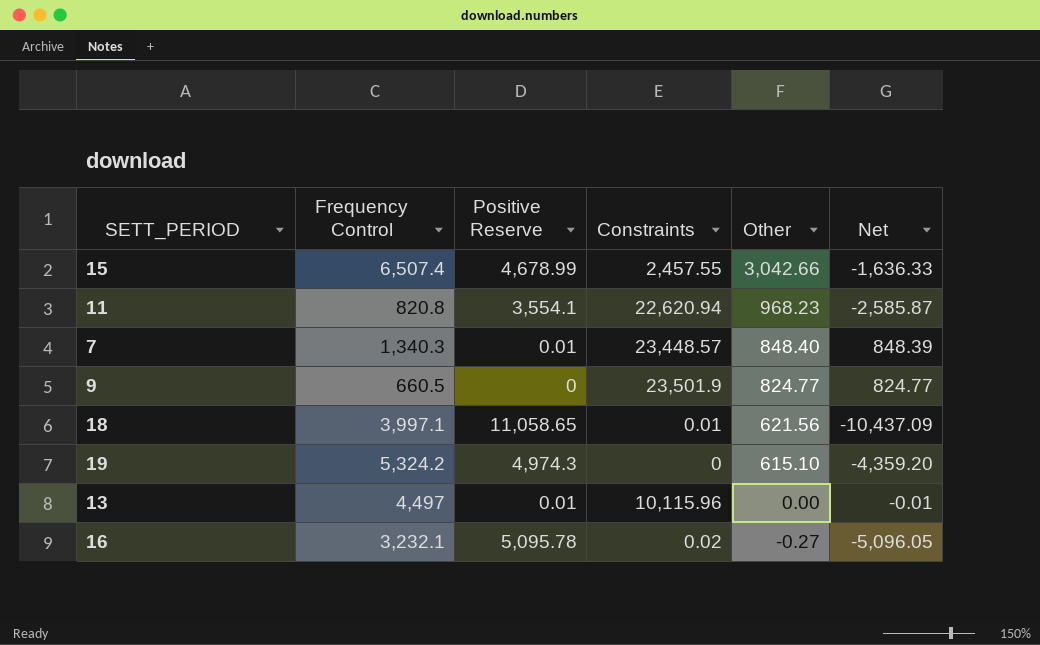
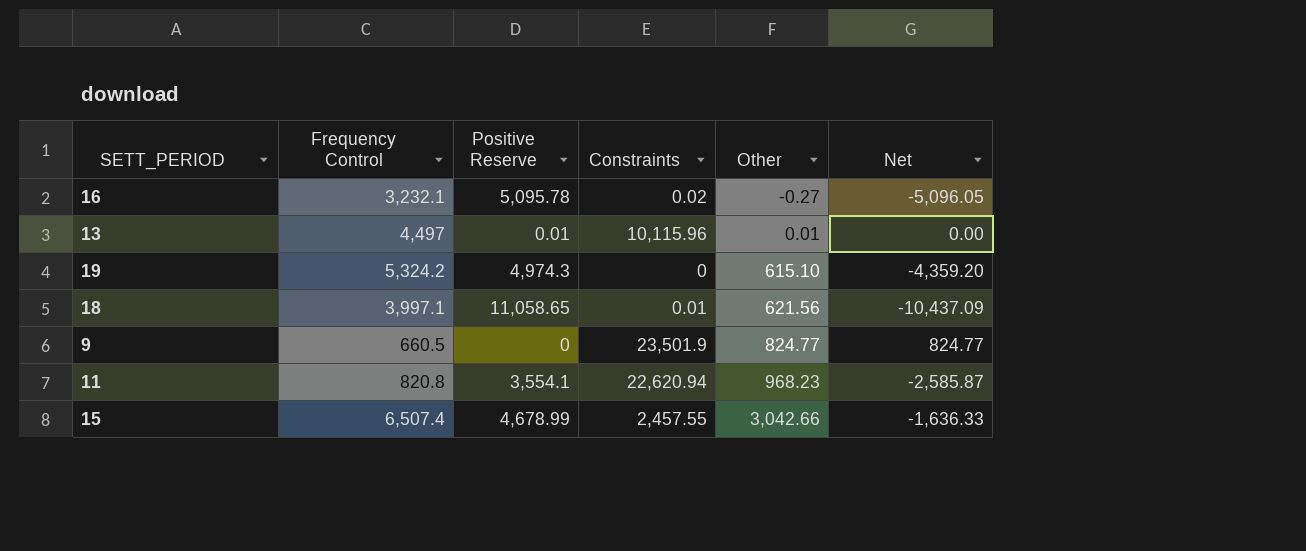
row order: Other descending -> Other ascending
row 7: 1,340.3 | 0.01 | 23,448.57 | 848.40 | 848.39 -> none
13 | Other: 0.00 -> 0.01
13 | Net: -0.01 -> 0.00

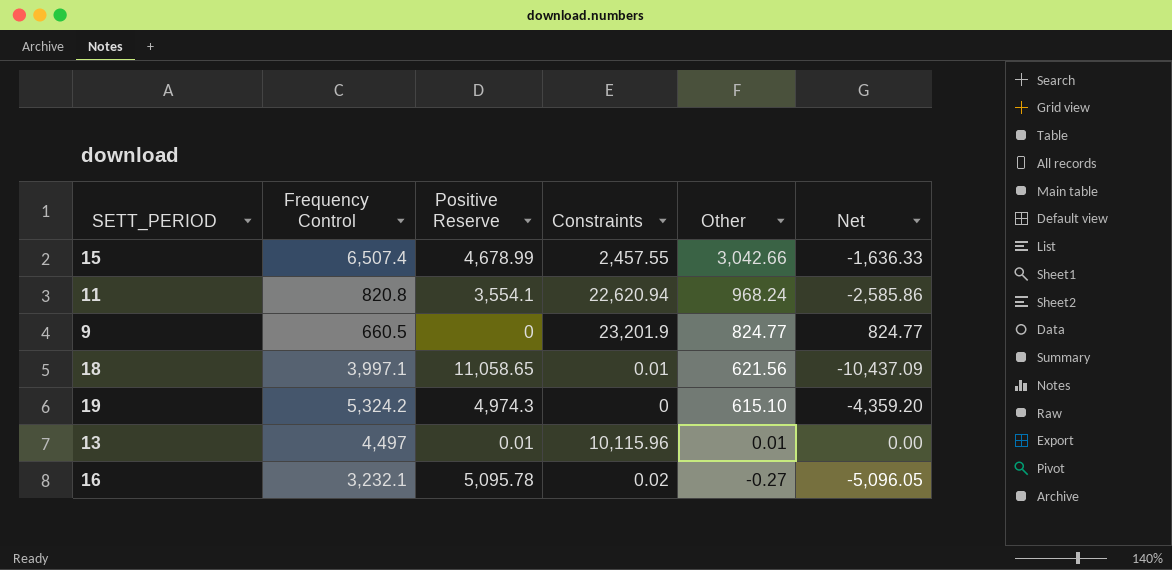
row order: Other ascending -> Other descending
11 | Other: 968.23 -> 968.24
11 | Net: -2,585.87 -> -2,585.86
9 | Constraints: 23,501.9 -> 23,201.9

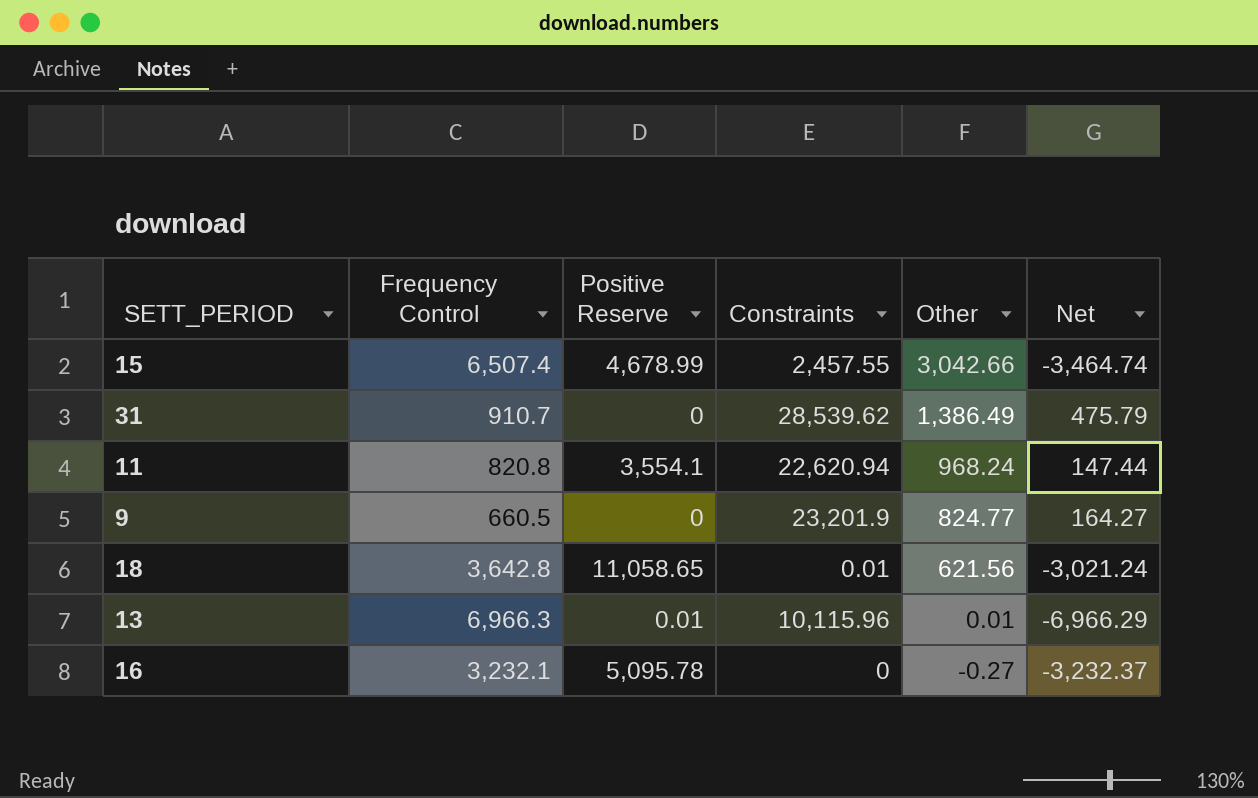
column Net | formula: [Other] - [Positive Reserve] -> [Other] - [Frequency Control]
row 19: 5,324.2 | 4,974.3 | 0 | 615.10 | -4,359.20 -> none
row 31: none -> 910.7 | 0 | 28,539.62 | 1,386.49 | 475.79
18 | Frequency Control: 3,997.1 -> 3,642.8
13 | Frequency Control: 4,497 -> 6,966.3
16 | Constraints: 0.02 -> 0

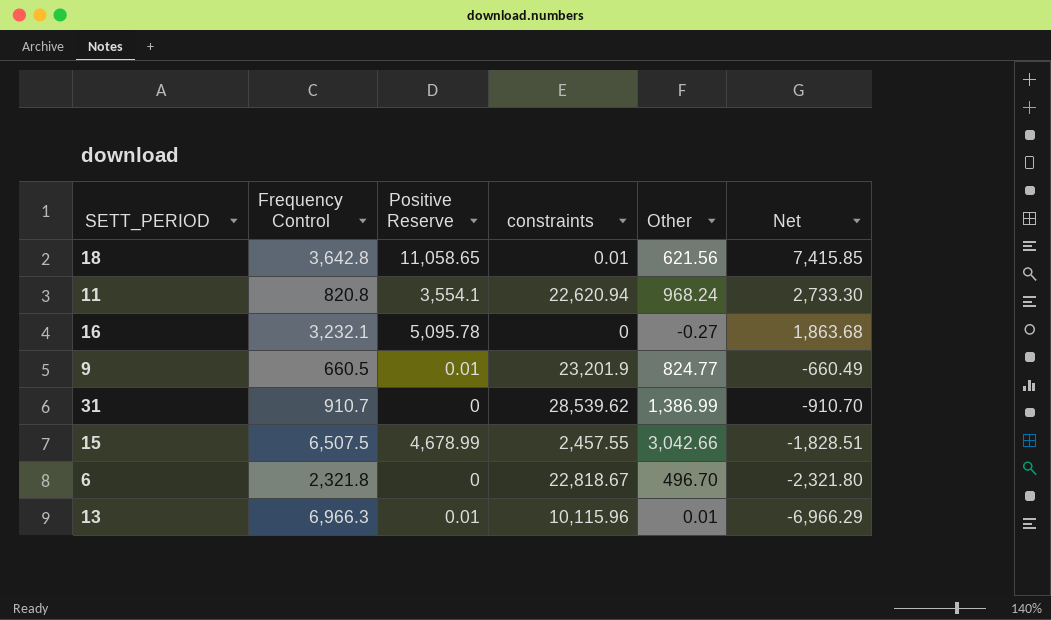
row order: Other descending -> Net descending
column name: Constraints -> constraints
column Net | formula: [Other] - [Frequency Control] -> [Positive Reserve] - [Frequency Control]
9 | Positive Reserve: 0 -> 0.01
31 | Other: 1,386.49 -> 1,386.99
15 | Frequency Control: 6,507.4 -> 6,507.5
row 6: none -> 2,321.8 | 0 | 22,818.67 | 496.70 | -2,321.80

